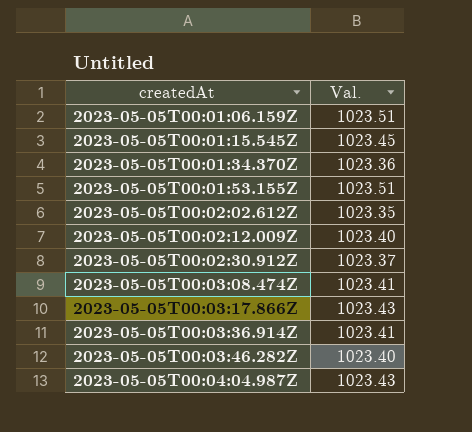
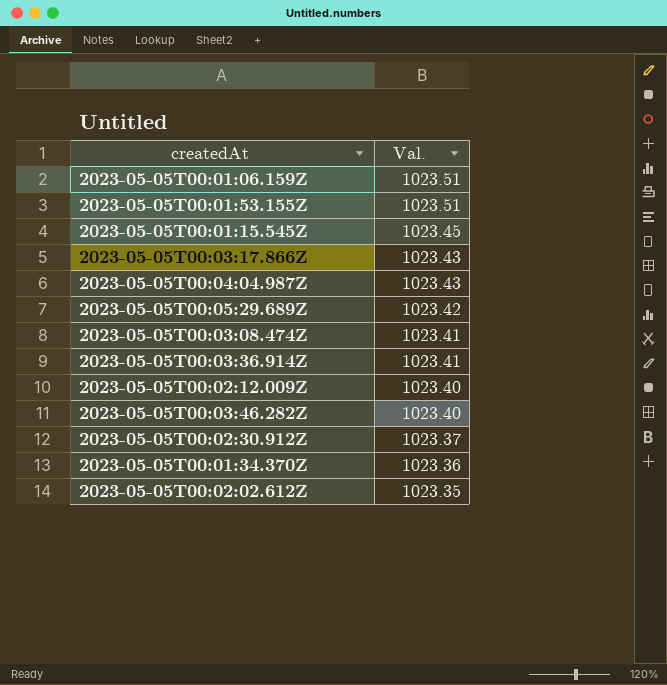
row order: createdAt ascending -> Val. descending
row 2023-05-05T00:05:29.689Z: none -> 1023.42

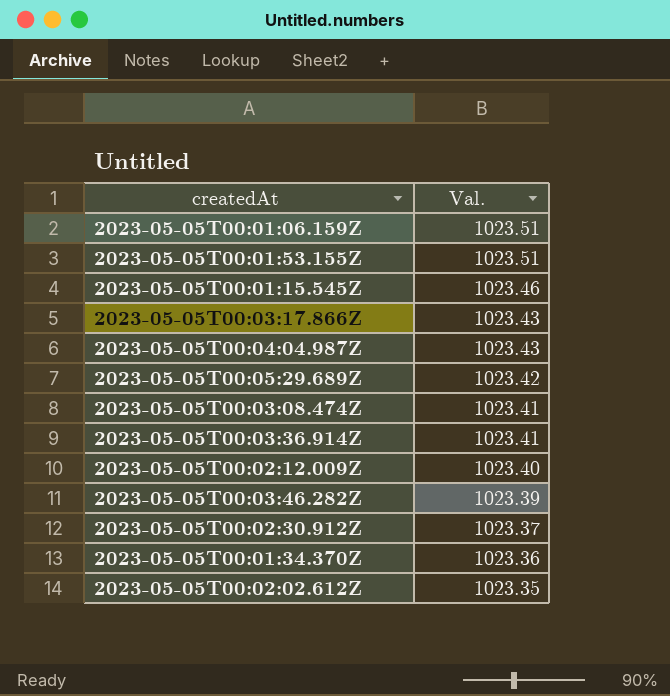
2023-05-05T00:01:15.545Z | Val.: 1023.45 -> 1023.46
2023-05-05T00:03:46.282Z | Val.: 1023.40 -> 1023.39

